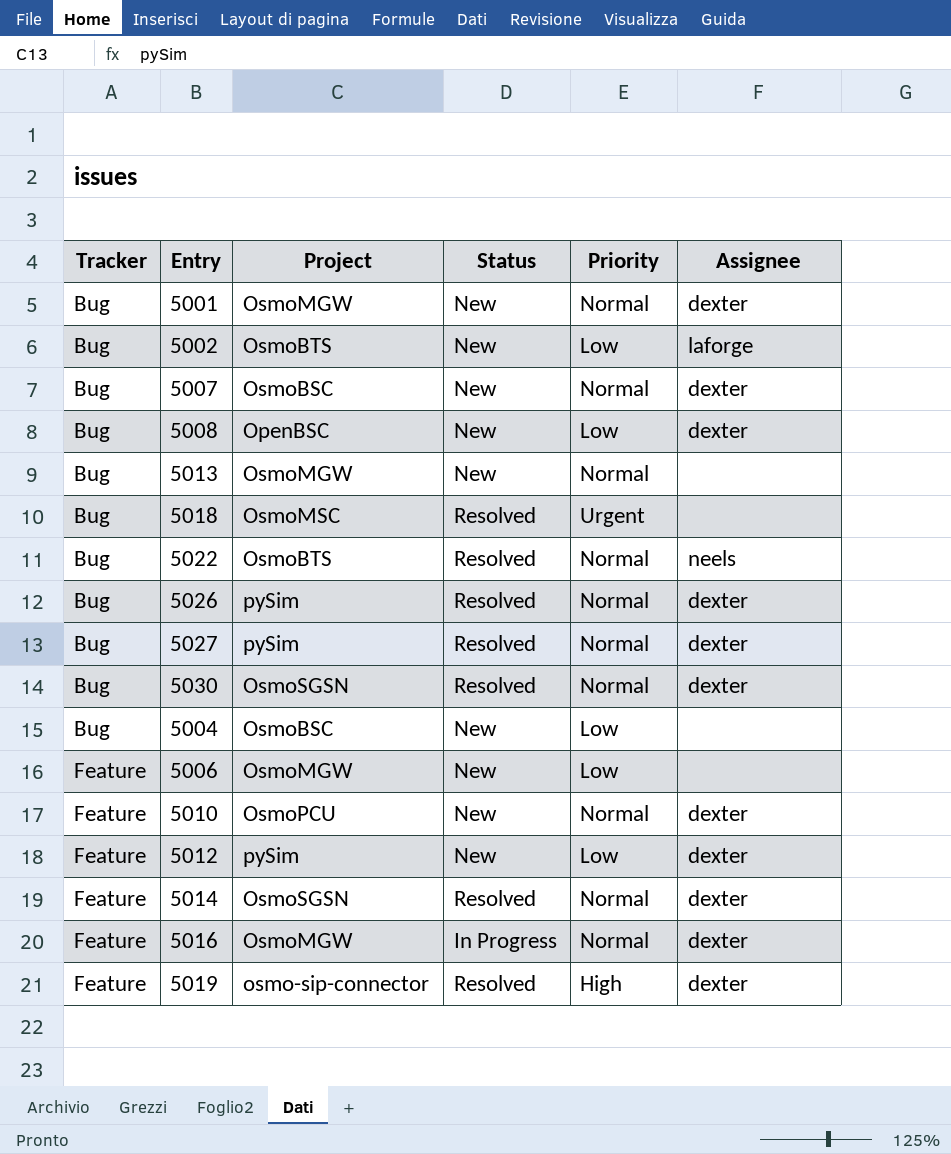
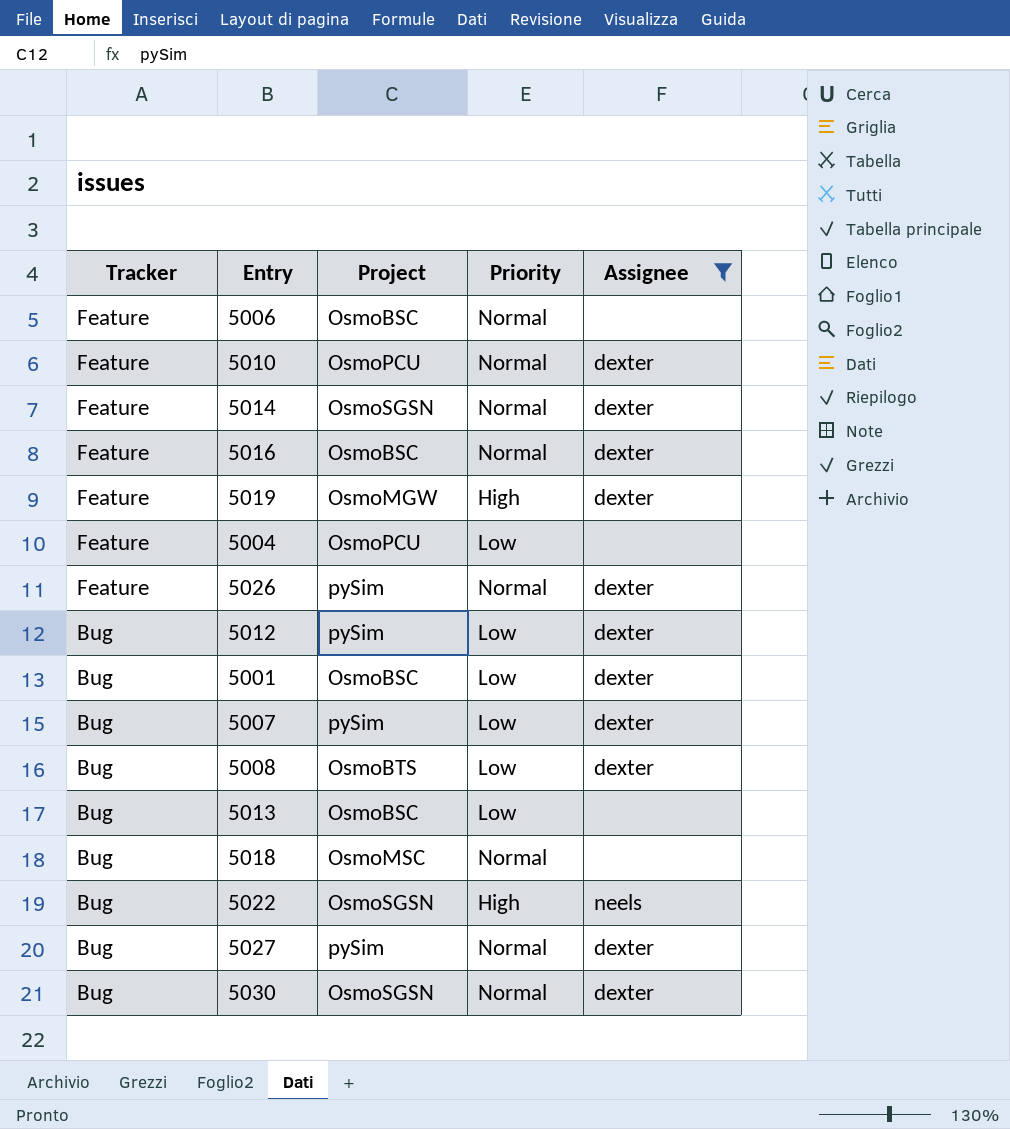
filter: none -> Assignee != laforge
row order: Tracker ascending -> Tracker descending
column Status | position: 4 -> none
5006 | Project: OsmoMGW -> OsmoBSC
5006 | Priority: Low -> Normal
5016 | Project: OsmoMGW -> OsmoBSC
5019 | Project: osmo-sip-connector -> OsmoMGW
5004 | Tracker: Bug -> Feature
5004 | Project: OsmoBSC -> OsmoPCU
5026 | Tracker: Bug -> Feature
5012 | Tracker: Feature -> Bug
5001 | Project: OsmoMGW -> OsmoBSC
5001 | Priority: Normal -> Low
5007 | Project: OsmoBSC -> pySim
5007 | Priority: Normal -> Low
5008 | Project: OpenBSC -> OsmoBTS
5013 | Project: OsmoMGW -> OsmoBSC
5013 | Priority: Normal -> Low
5018 | Priority: Urgent -> Normal
5022 | Project: OsmoBTS -> OsmoSGSN
5022 | Priority: Normal -> High

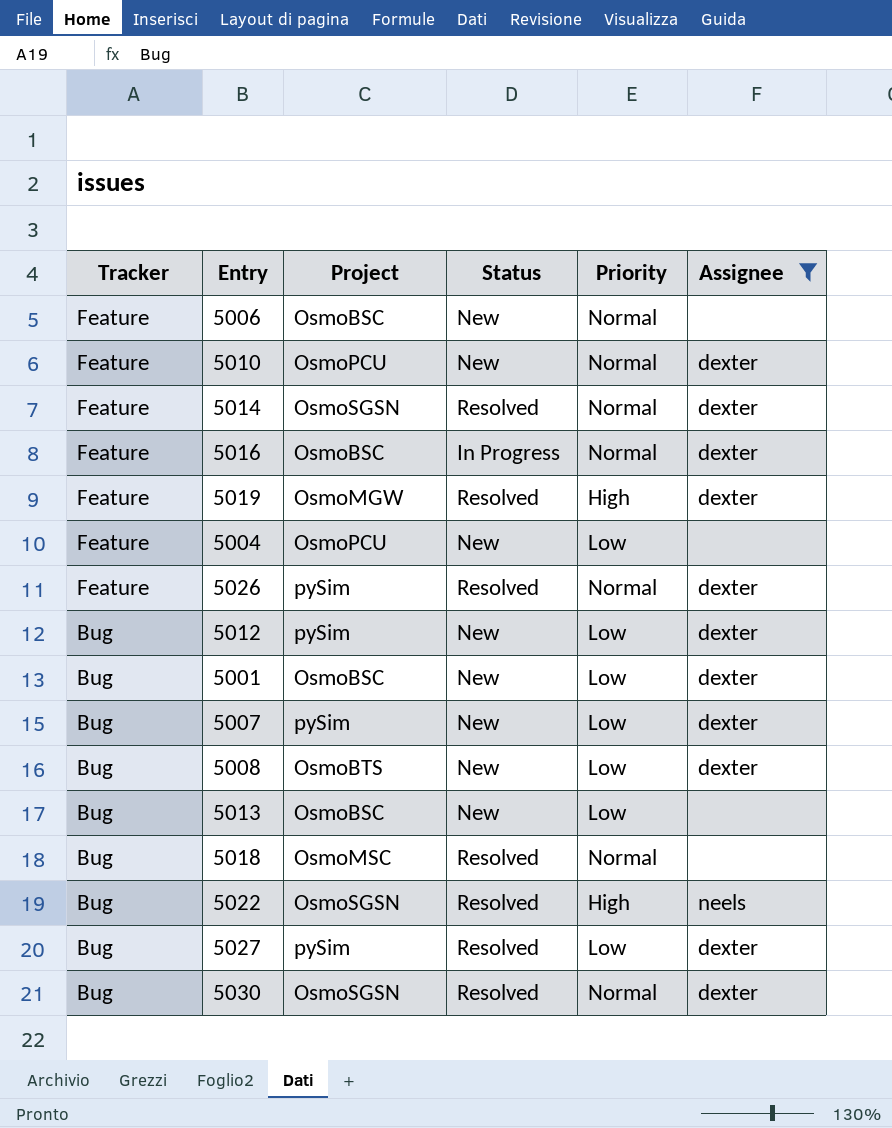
column Status | position: none -> 4
5027 | Priority: Normal -> Low

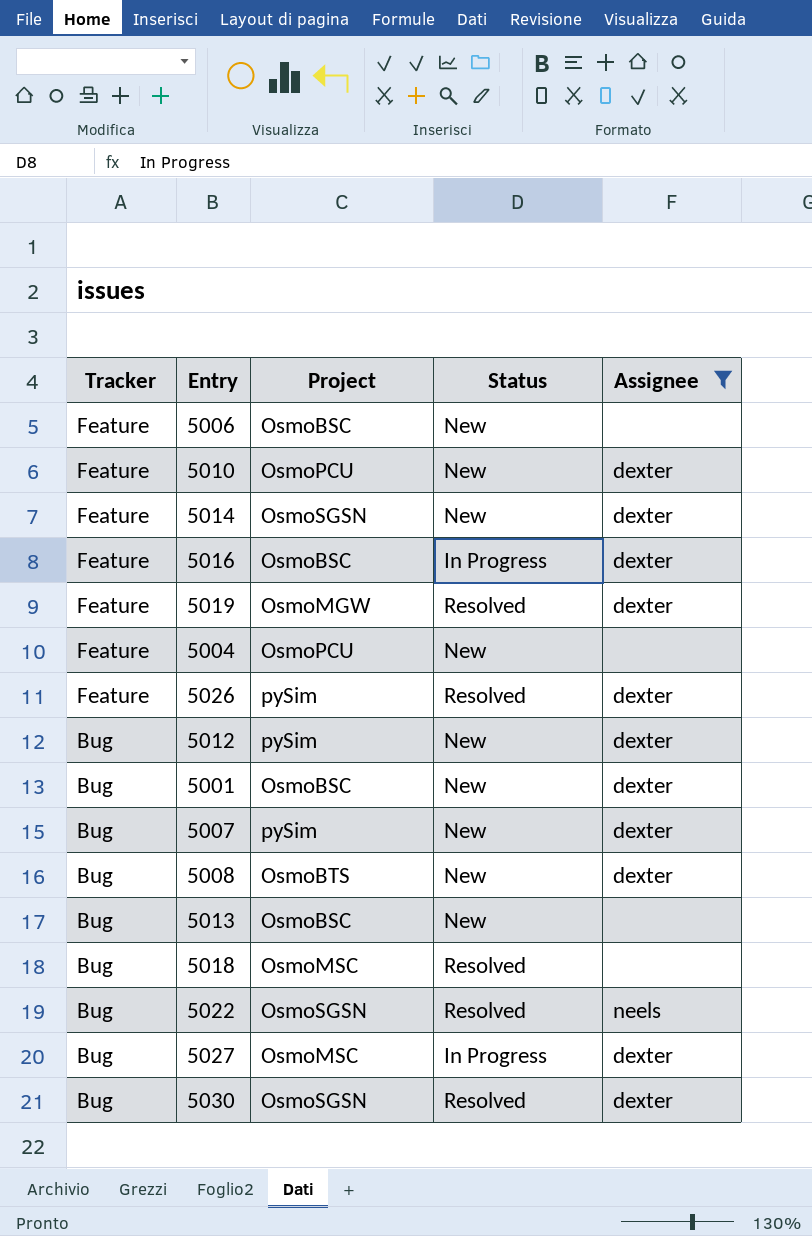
column Priority | position: 5 -> none
5014 | Status: Resolved -> New
5027 | Project: pySim -> OsmoMSC
5027 | Status: Resolved -> In Progress

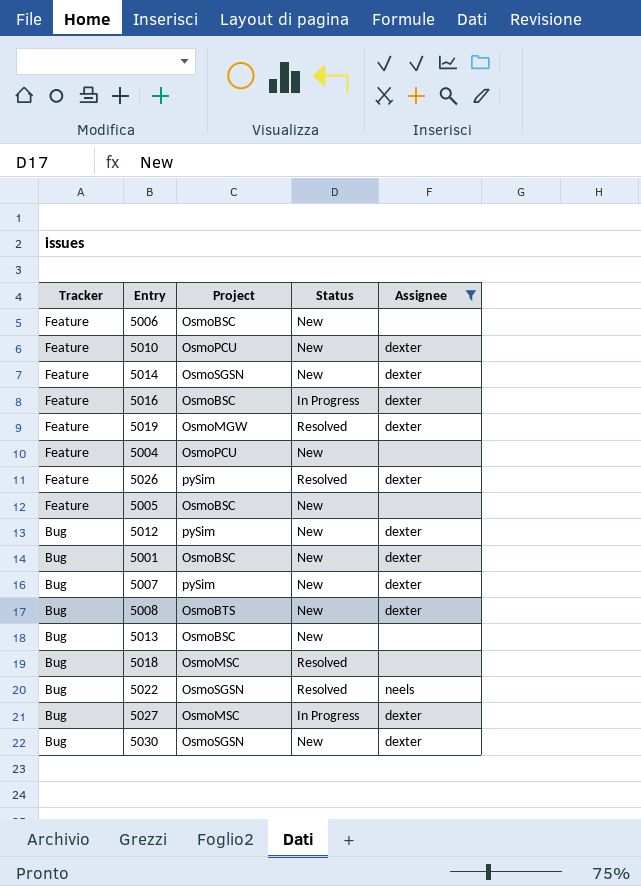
row 5005: none -> Feature | OsmoBSC | New | none
5030 | Status: Resolved -> New

